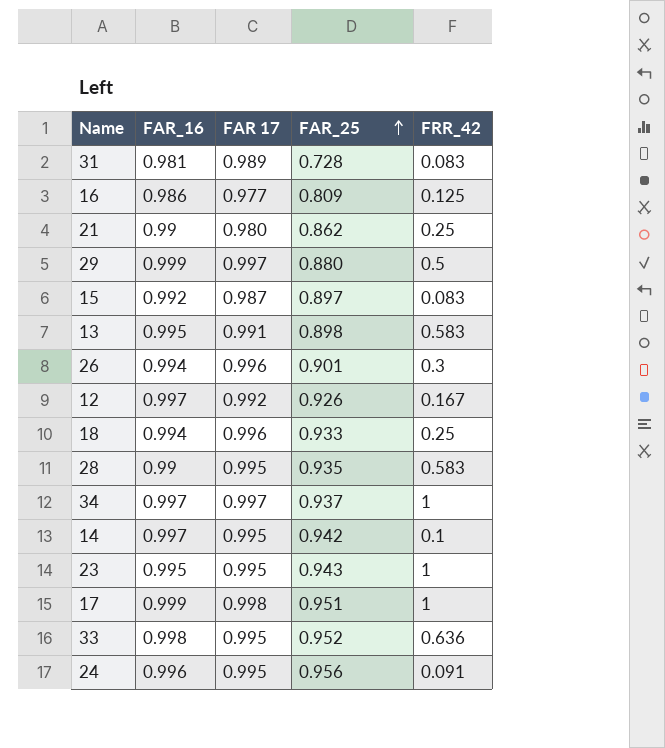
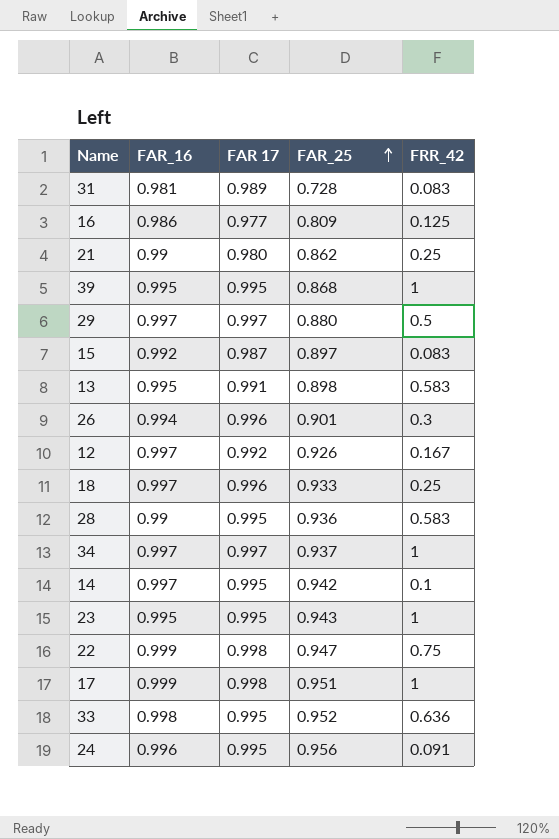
row 39: none -> 0.995 | 0.995 | 0.868 | 1
29 | FAR_16: 0.999 -> 0.997
18 | FAR_16: 0.994 -> 0.997
28 | FAR_25: 0.935 -> 0.936
row 22: none -> 0.999 | 0.998 | 0.947 | 0.75

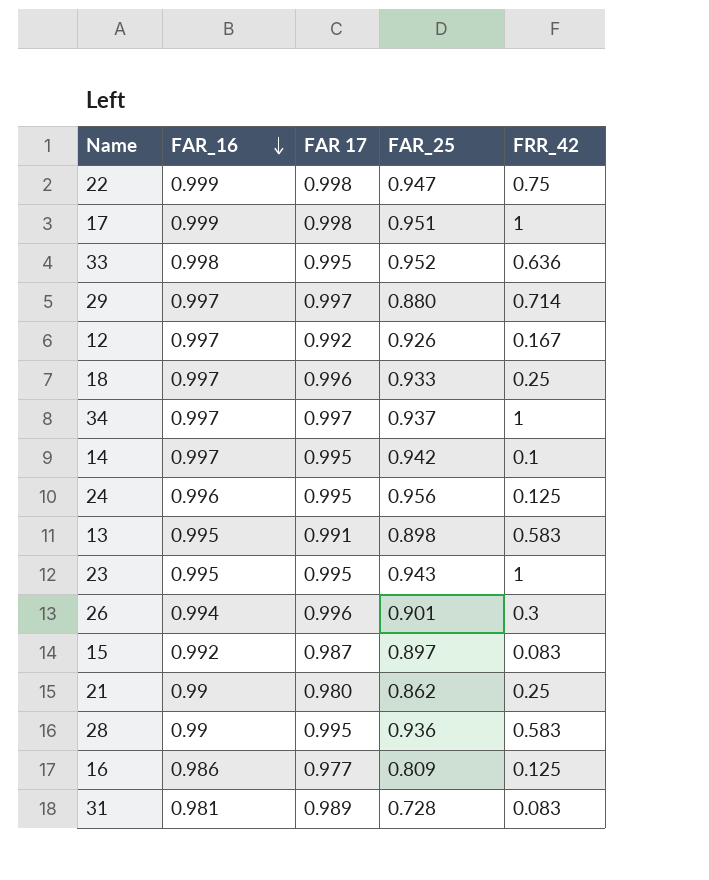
row order: FAR_25 ascending -> FAR_16 descending
row 39: 0.995 | 0.995 | 0.868 | 1 -> none
29 | FRR_42: 0.5 -> 0.714
24 | FRR_42: 0.091 -> 0.125

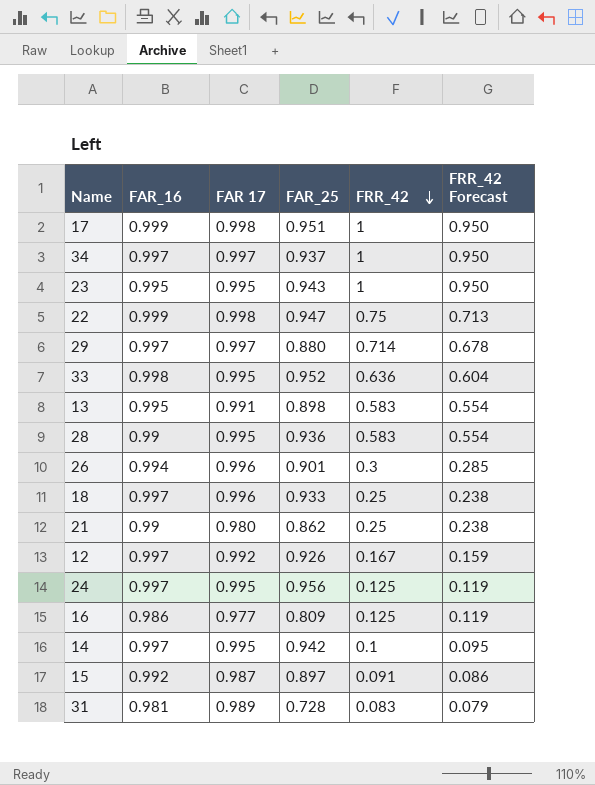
row order: FAR_16 descending -> FRR_42 descending
column FRR_42 Forecast | formula: none -> [FRR_42] * 0.95
24 | FAR_16: 0.996 -> 0.997
15 | FRR_42: 0.083 -> 0.091

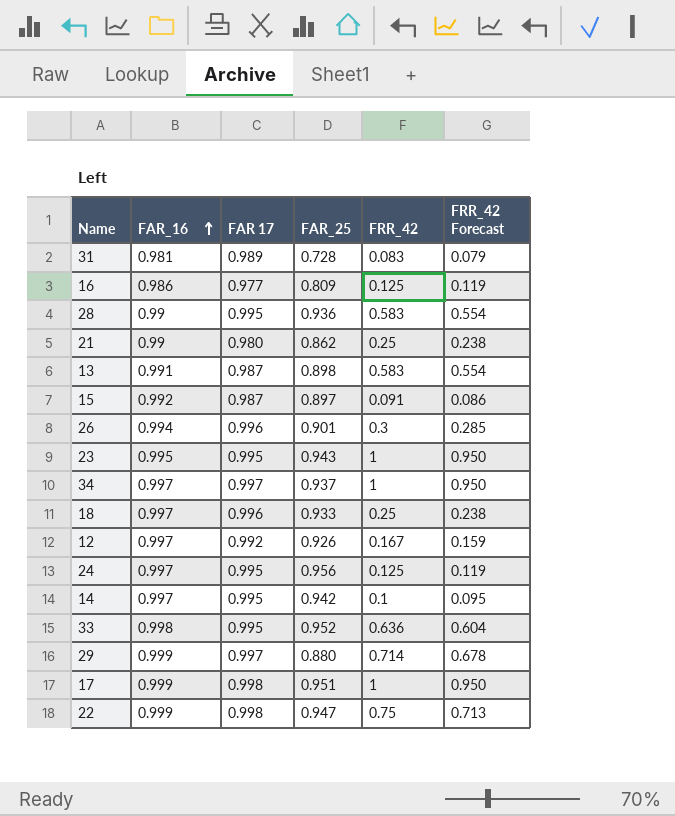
row order: FRR_42 descending -> FAR_16 ascending
13 | FAR_16: 0.995 -> 0.991
13 | FAR 17: 0.991 -> 0.987
29 | FAR_16: 0.997 -> 0.999

